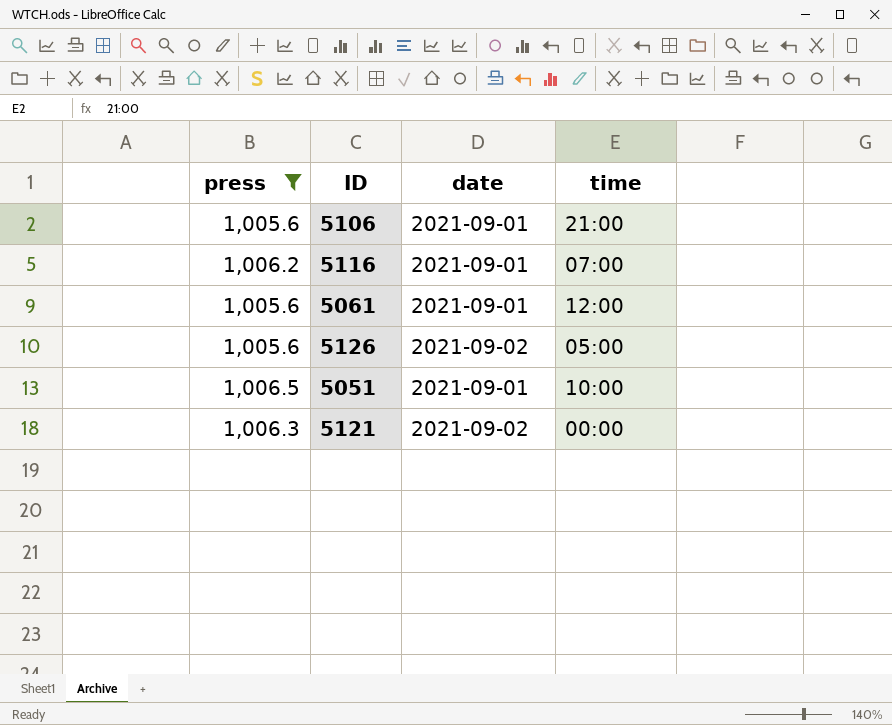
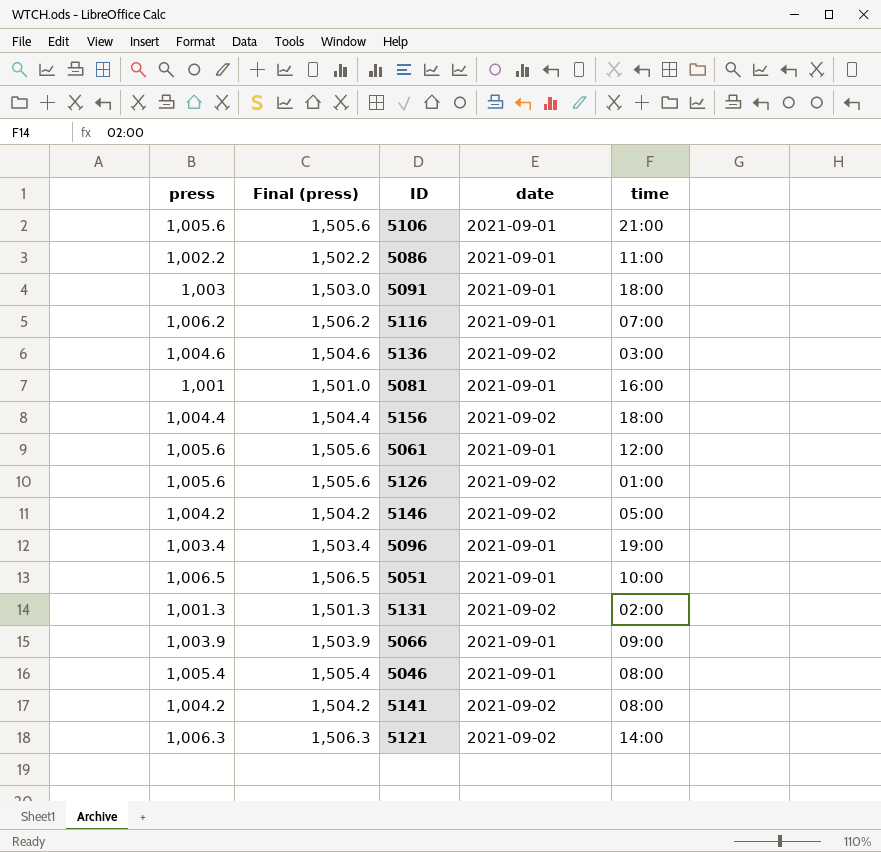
filter: press >= 1,005.6 -> none
column Final (press) | formula: none -> [press] + 500
5126 | time: 05:00 -> 01:00
5121 | time: 00:00 -> 14:00

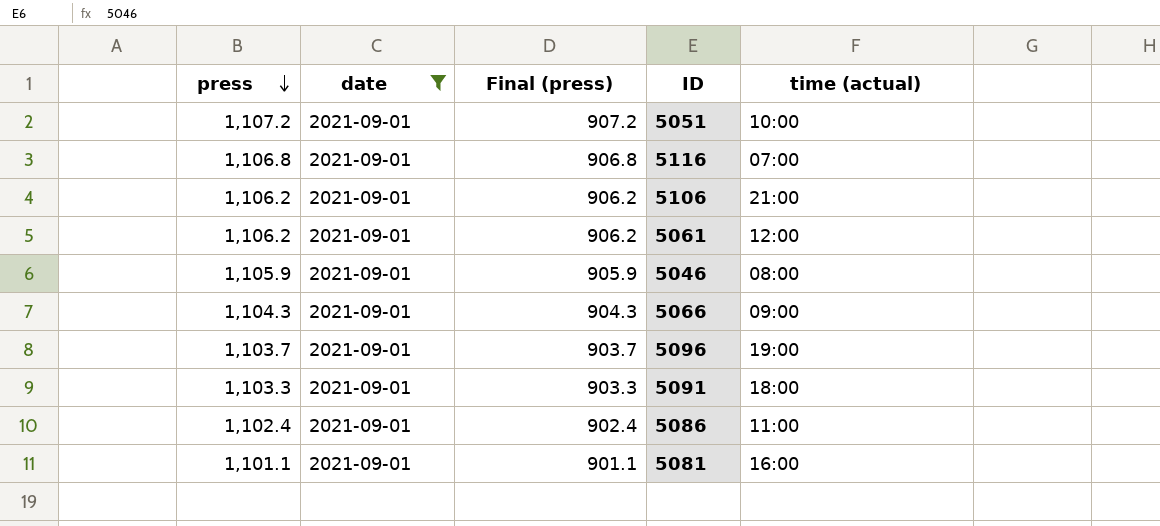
filter: none -> date = 2021-09-01
row order: none -> press descending
column date | position: 4 -> 2
column Final (press) | formula: [press] + 500 -> [press] - 200
column name: time -> time (actual)
5051 | press: 1,006.5 -> 1,107.2
5116 | press: 1,006.2 -> 1,106.8
5106 | press: 1,005.6 -> 1,106.2
5061 | press: 1,005.6 -> 1,106.2
5046 | press: 1,005.4 -> 1,105.9
5066 | press: 1,003.9 -> 1,104.3
5096 | press: 1,003.4 -> 1,103.7
5091 | press: 1,003 -> 1,103.3
5086 | press: 1,002.2 -> 1,102.4
5081 | press: 1,001 -> 1,101.1

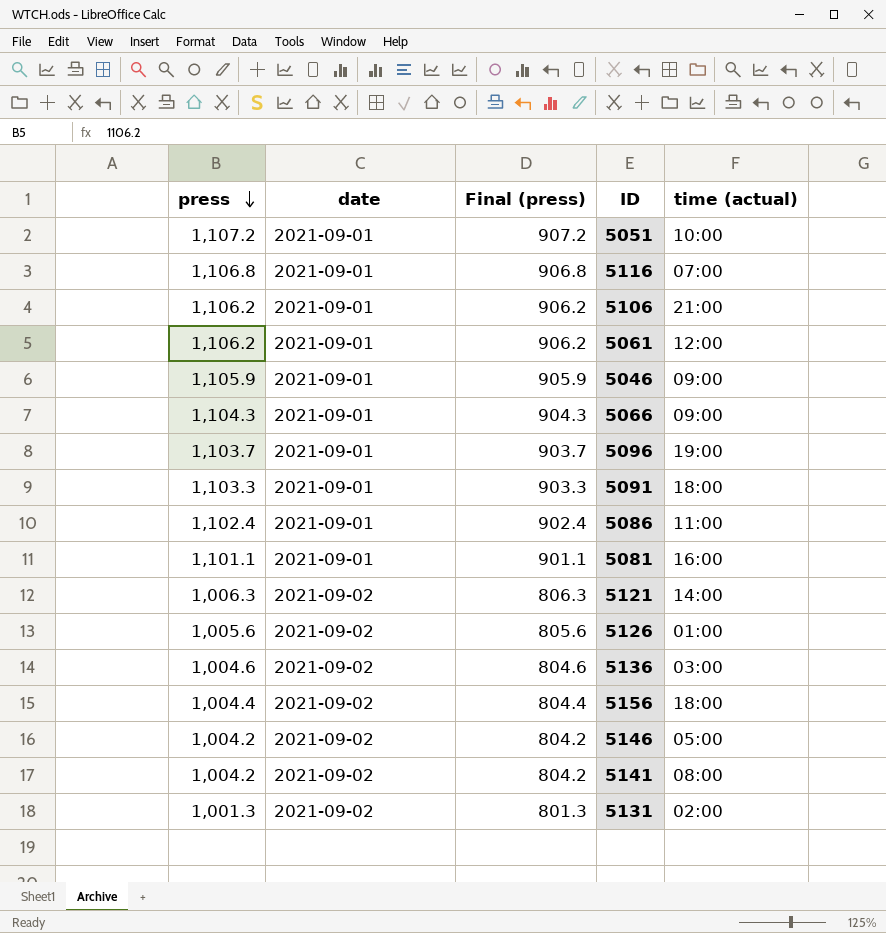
filter: date = 2021-09-01 -> none
5046 | time (actual): 08:00 -> 09:00

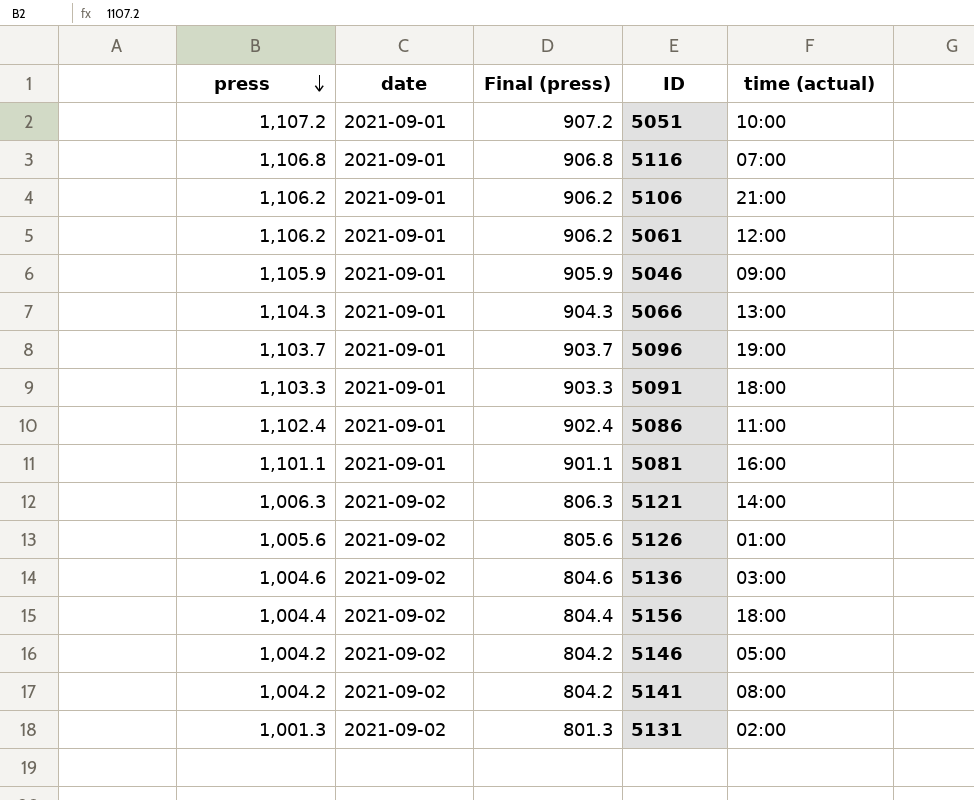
5066 | time (actual): 09:00 -> 13:00

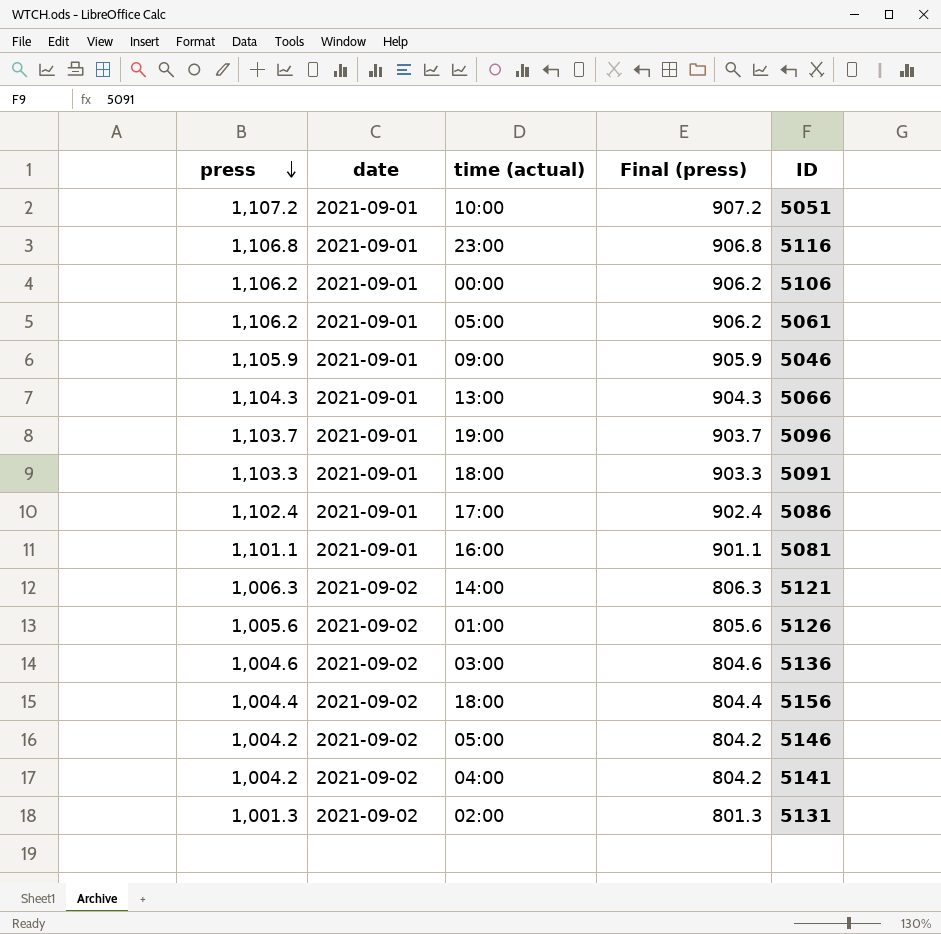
column time (actual) | position: 5 -> 3
5116 | time (actual): 07:00 -> 23:00
5106 | time (actual): 21:00 -> 00:00
5061 | time (actual): 12:00 -> 05:00
5086 | time (actual): 11:00 -> 17:00
5141 | time (actual): 08:00 -> 04:00

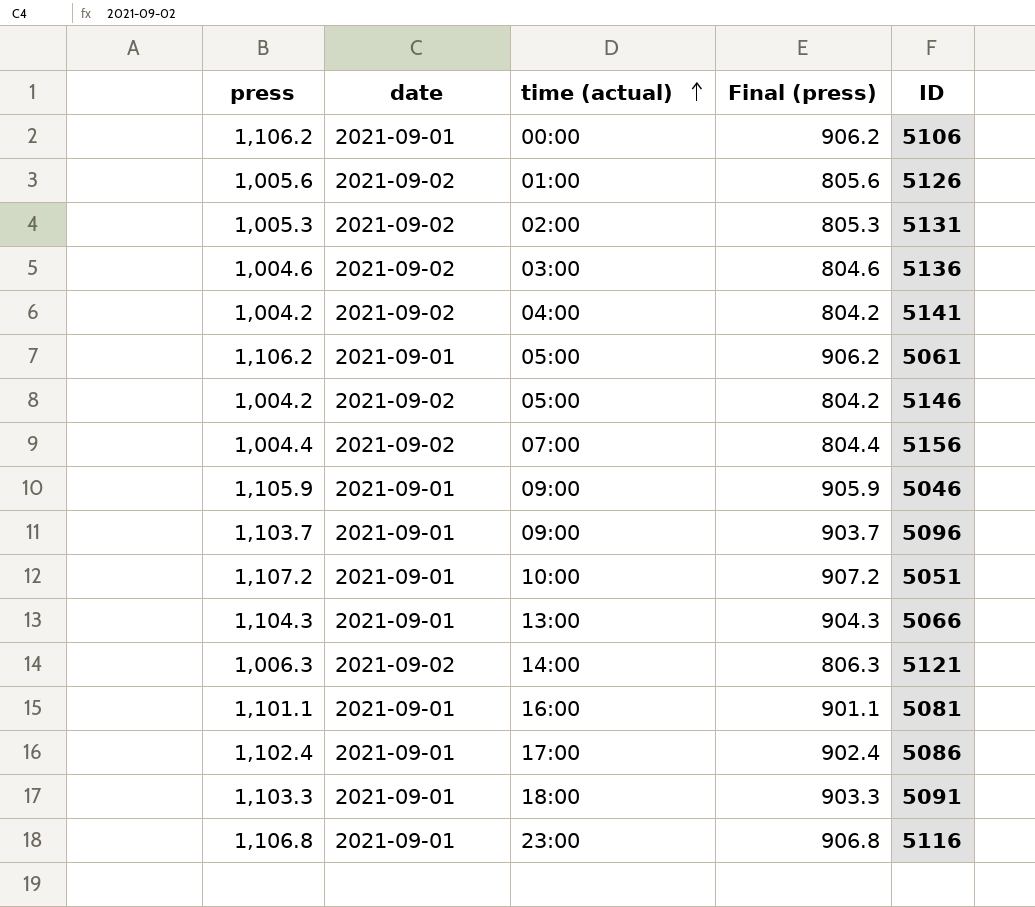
row order: press descending -> time (actual) ascending
5131 | press: 1,001.3 -> 1,005.3
5131 | Final (press): 801.3 -> 805.3
5156 | time (actual): 18:00 -> 07:00
5096 | time (actual): 19:00 -> 09:00

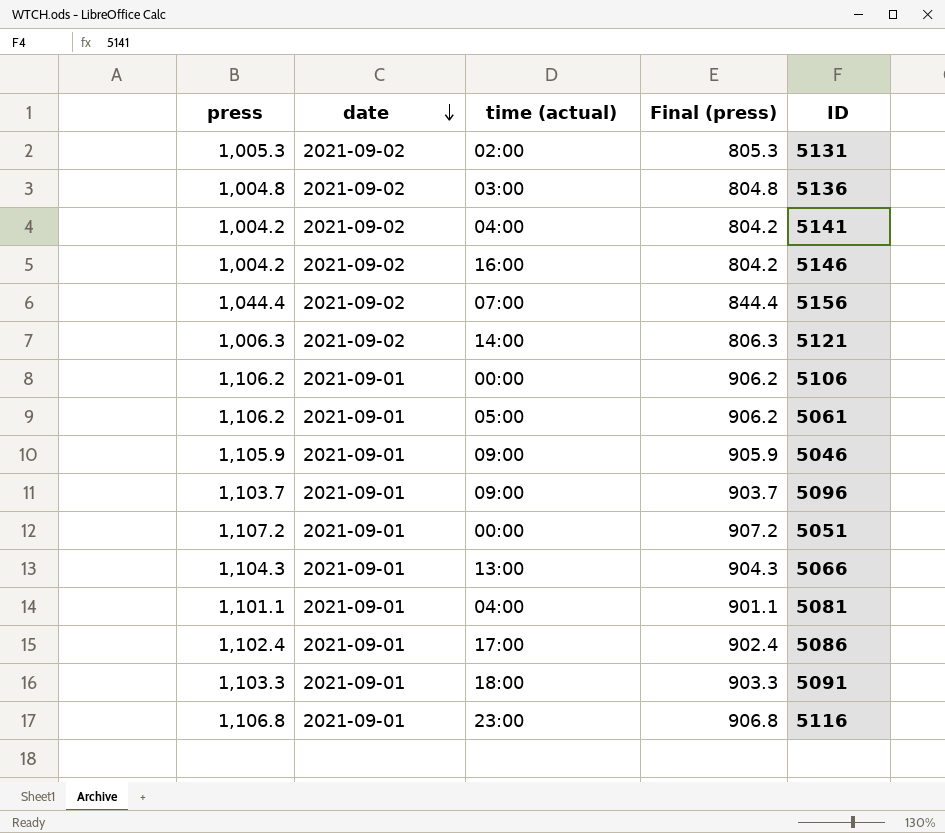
row order: time (actual) ascending -> date descending
row 5126: 1,005.6 | 2021-09-02 | 01:00 | 805.6 -> none
5136 | press: 1,004.6 -> 1,004.8
5136 | Final (press): 804.6 -> 804.8
5146 | time (actual): 05:00 -> 16:00
5156 | press: 1,004.4 -> 1,044.4
5156 | Final (press): 804.4 -> 844.4
5051 | time (actual): 10:00 -> 00:00
5081 | time (actual): 16:00 -> 04:00

